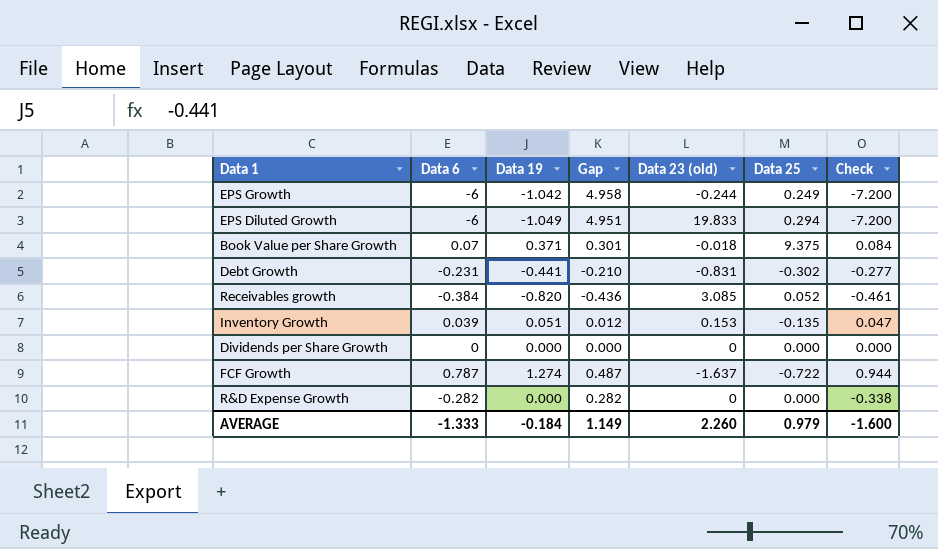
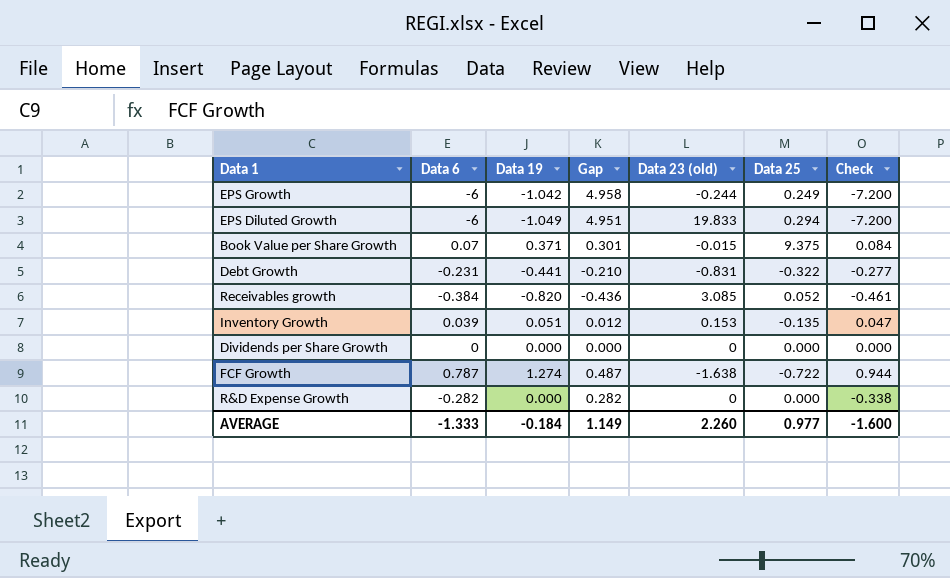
Book Value per Share Growth | Data 23 (old): -0.018 -> -0.015
Debt Growth | Data 25: -0.302 -> -0.322
FCF Growth | Data 23 (old): -1.637 -> -1.638
AVERAGE | Data 25: 0.979 -> 0.977

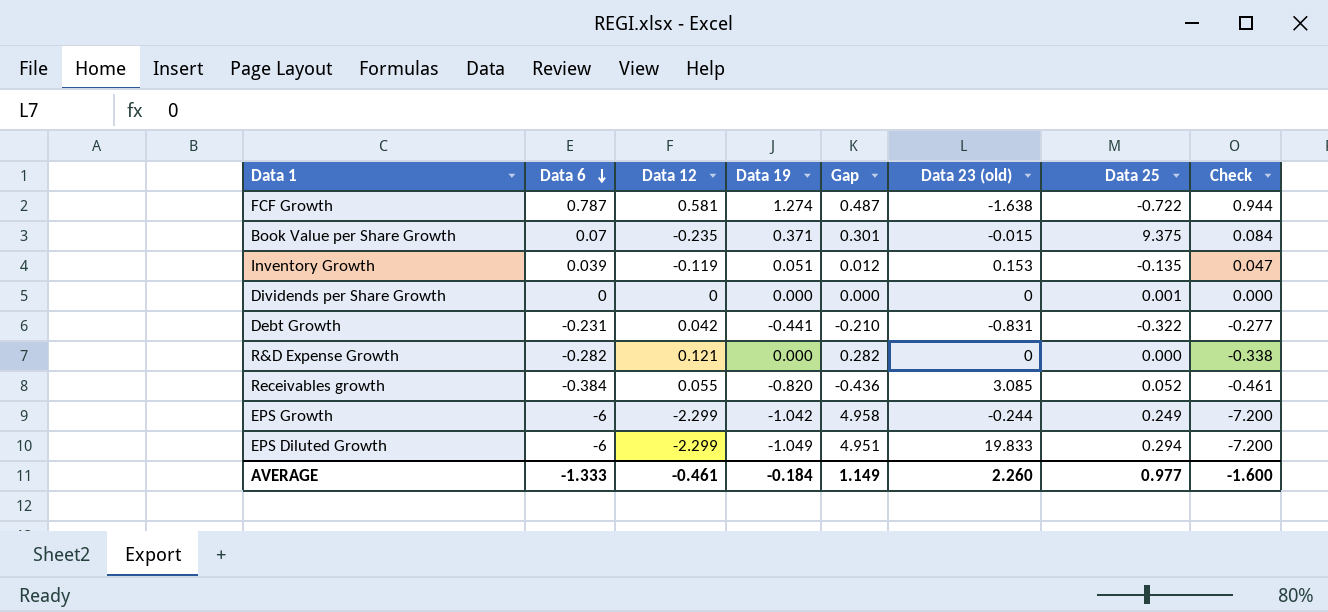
row order: none -> Data 6 descending
column Data 12 | position: none -> 3
Dividends per Share Growth | Data 25: 0.000 -> 0.001

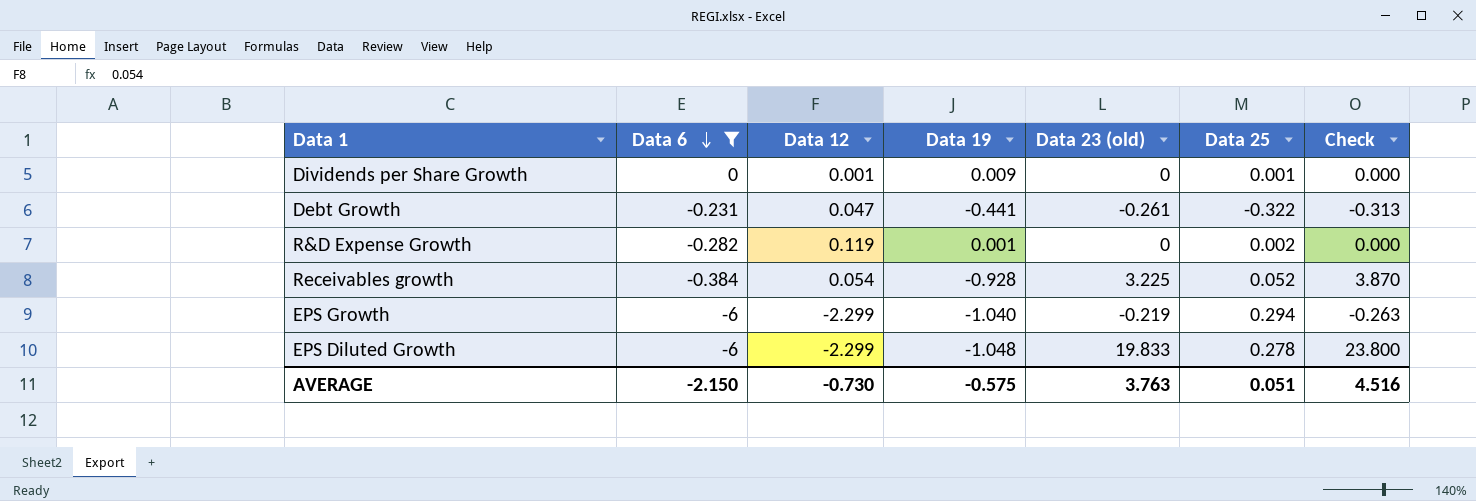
filter: none -> Data 6 <= 0
column Gap | formula: [Data 19] - [Data 6] -> none
column Check | formula: [Data 6] * 1.2 -> [Data 23 (old)] * 1.2
Dividends per Share Growth | Data 12: 0 -> 0.001
Dividends per Share Growth | Data 19: 0.000 -> 0.009
Debt Growth | Data 12: 0.042 -> 0.047
Debt Growth | Data 23 (old): -0.831 -> -0.261
R&D Expense Growth | Data 12: 0.121 -> 0.119
R&D Expense Growth | Data 19: 0.000 -> 0.001
R&D Expense Growth | Data 25: 0.000 -> 0.002
Receivables growth | Data 12: 0.055 -> 0.054
Receivables growth | Data 19: -0.820 -> -0.928
Receivables growth | Data 23 (old): 3.085 -> 3.225
EPS Growth | Data 19: -1.042 -> -1.040
EPS Growth | Data 23 (old): -0.244 -> -0.219
EPS Growth | Data 25: 0.249 -> 0.294
EPS Diluted Growth | Data 19: -1.049 -> -1.048
EPS Diluted Growth | Data 25: 0.294 -> 0.278
AVERAGE | Data 6: -1.333 -> -2.150
AVERAGE | Data 12: -0.461 -> -0.730
AVERAGE | Data 19: -0.184 -> -0.575
AVERAGE | Data 23 (old): 2.260 -> 3.763
AVERAGE | Data 25: 0.977 -> 0.051
AVERAGE | Check: -1.600 -> 4.516

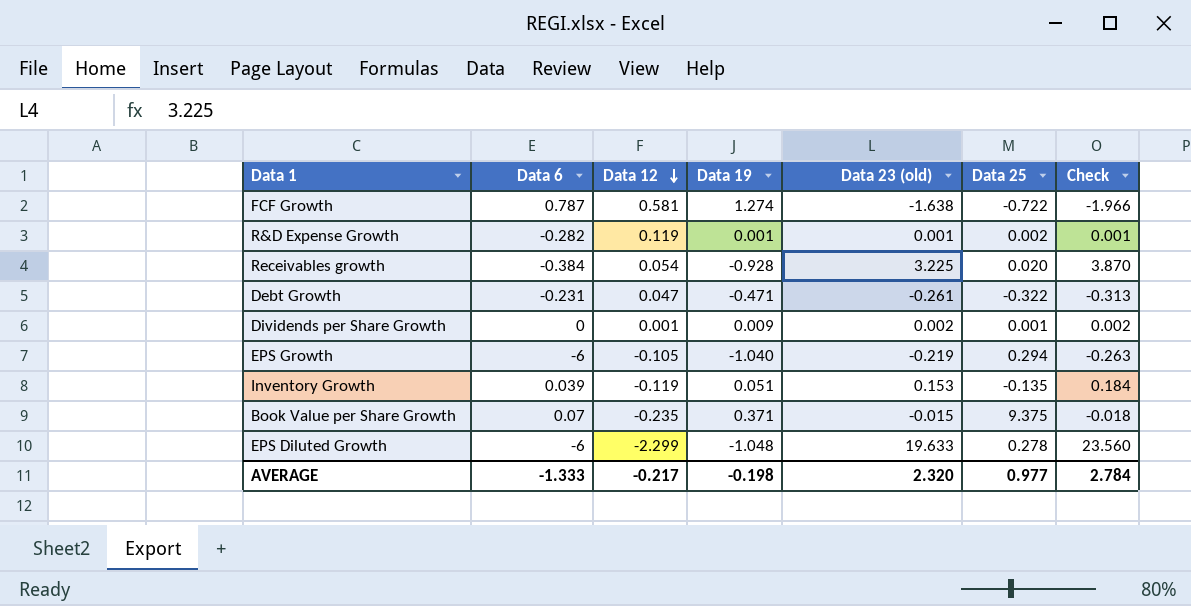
filter: Data 6 <= 0 -> none
row order: Data 6 descending -> Data 12 descending
R&D Expense Growth | Data 23 (old): 0 -> 0.001
R&D Expense Growth | Check: 0.000 -> 0.001
Receivables growth | Data 25: 0.052 -> 0.020
Debt Growth | Data 19: -0.441 -> -0.471
Dividends per Share Growth | Data 23 (old): 0 -> 0.002
Dividends per Share Growth | Check: 0.000 -> 0.002
EPS Growth | Data 12: -2.299 -> -0.105
EPS Diluted Growth | Data 23 (old): 19.833 -> 19.633
EPS Diluted Growth | Check: 23.800 -> 23.560
AVERAGE | Data 6: -2.150 -> -1.333
AVERAGE | Data 12: -0.730 -> -0.217
AVERAGE | Data 19: -0.575 -> -0.198
AVERAGE | Data 23 (old): 3.763 -> 2.320
AVERAGE | Data 25: 0.051 -> 0.977
AVERAGE | Check: 4.516 -> 2.784

